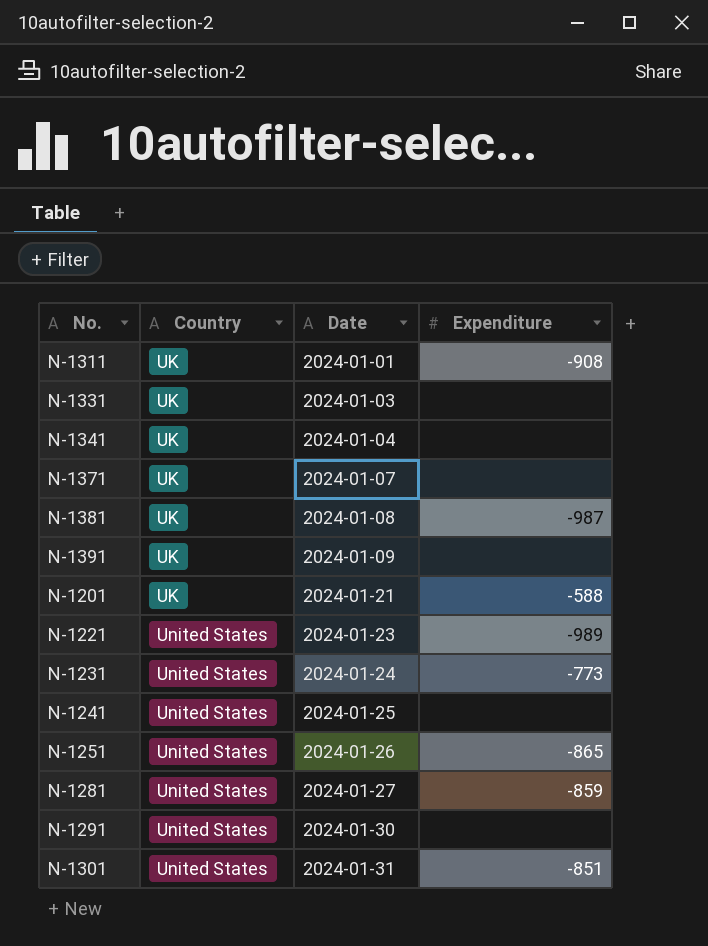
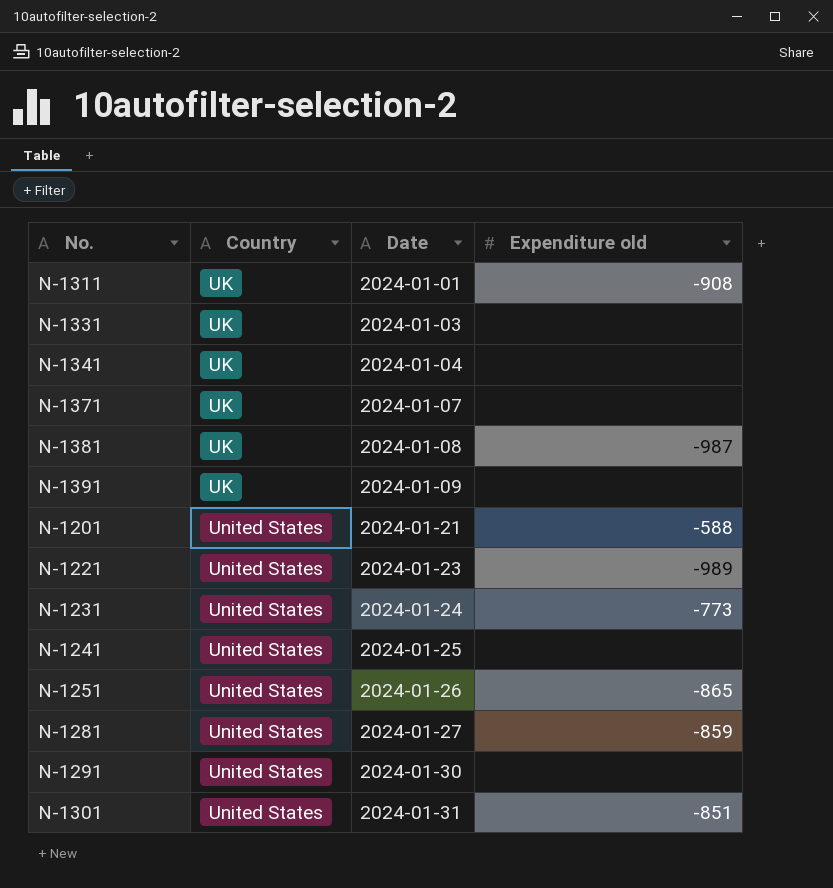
column name: Expenditure -> Expenditure old
N-1201 | Country: UK -> United States

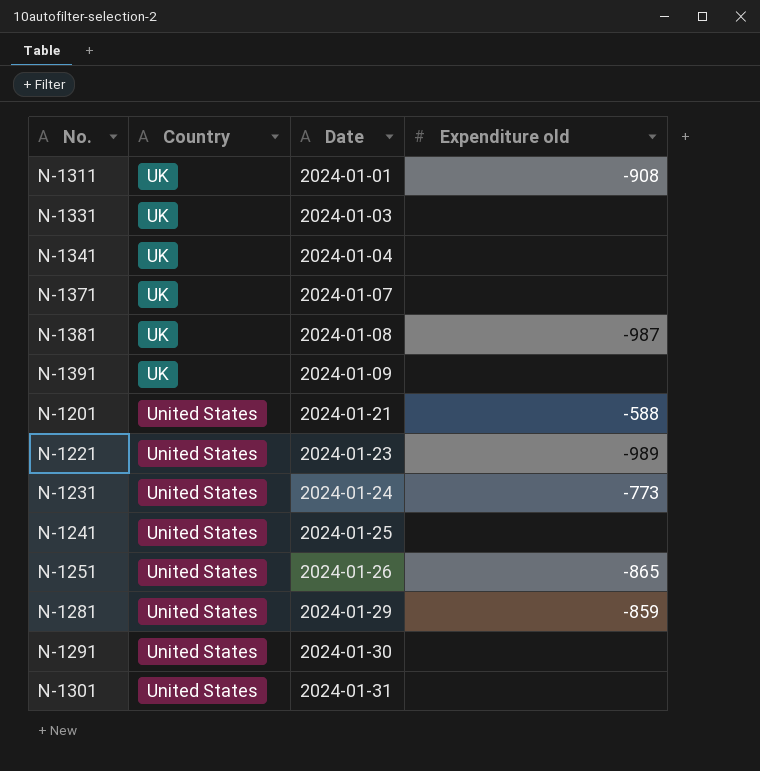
N-1281 | Date: 2024-01-27 -> 2024-01-29
N-1301 | Expenditure old: -851 -> none

